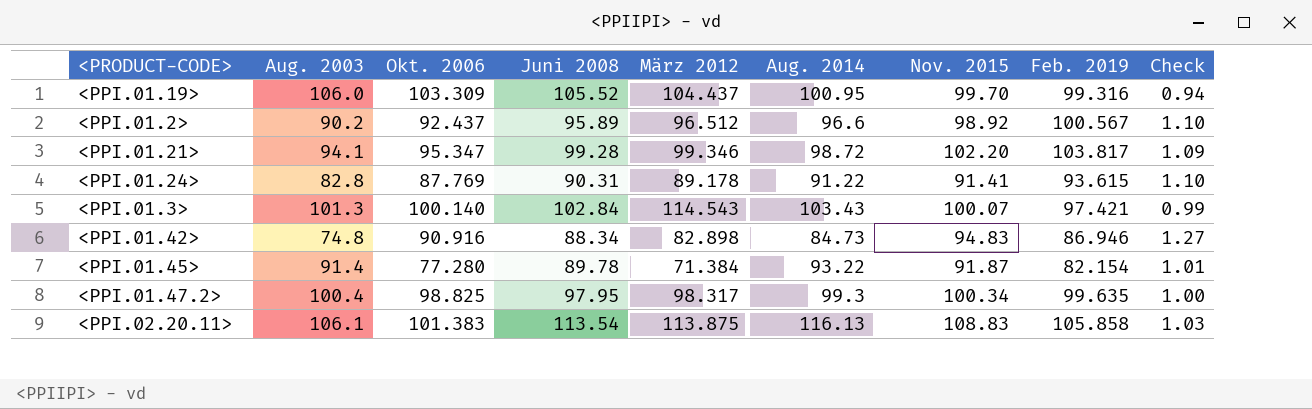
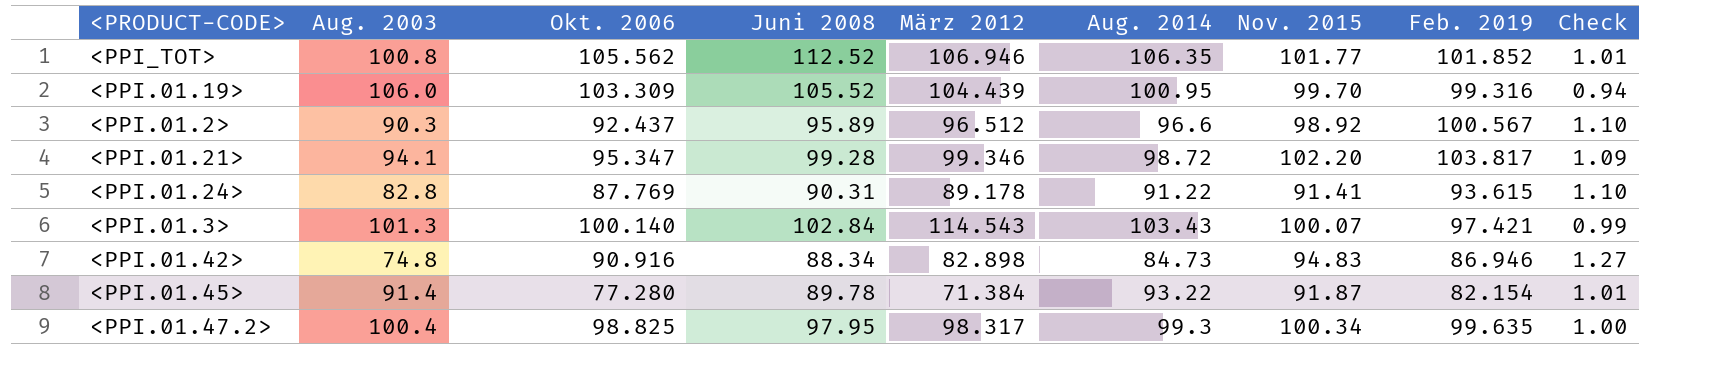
row <PPI.02.20.11>: 106.1 | 101.383 | 113.54 | 113.875 | 116.13 | 108.83 | 105.858 | 1.03 -> none
row <PPI_TOT>: none -> 100.8 | 105.562 | 112.52 | 106.946 | 106.35 | 101.77 | 101.852 | 1.01
<PPI.01.19> | März 2012: 104.437 -> 104.439
<PPI.01.2> | Aug. 2003: 90.2 -> 90.3

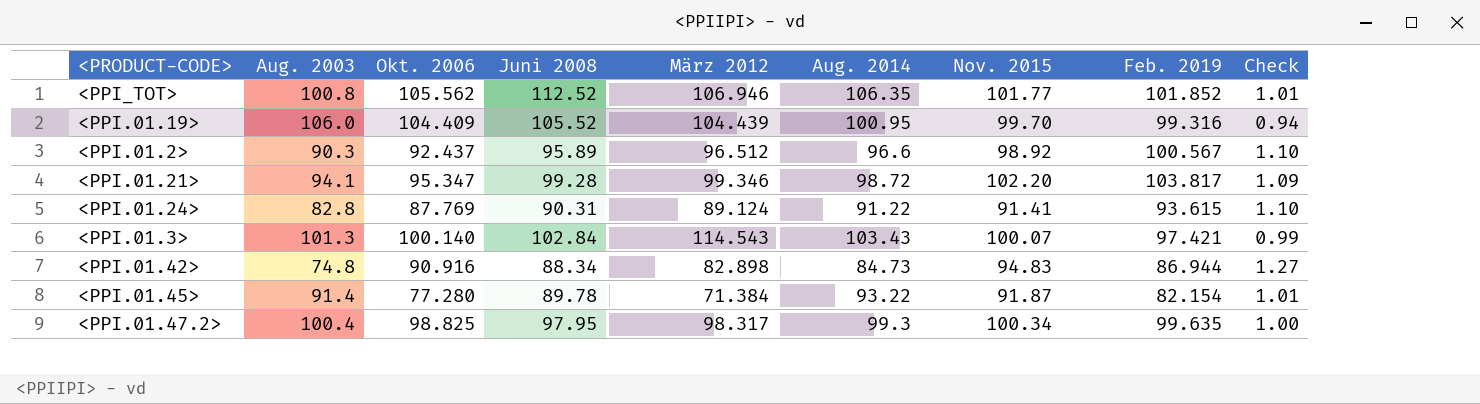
<PPI.01.19> | Okt. 2006: 103.309 -> 104.409
<PPI.01.24> | März 2012: 89.178 -> 89.124
<PPI.01.42> | Feb. 2019: 86.946 -> 86.944

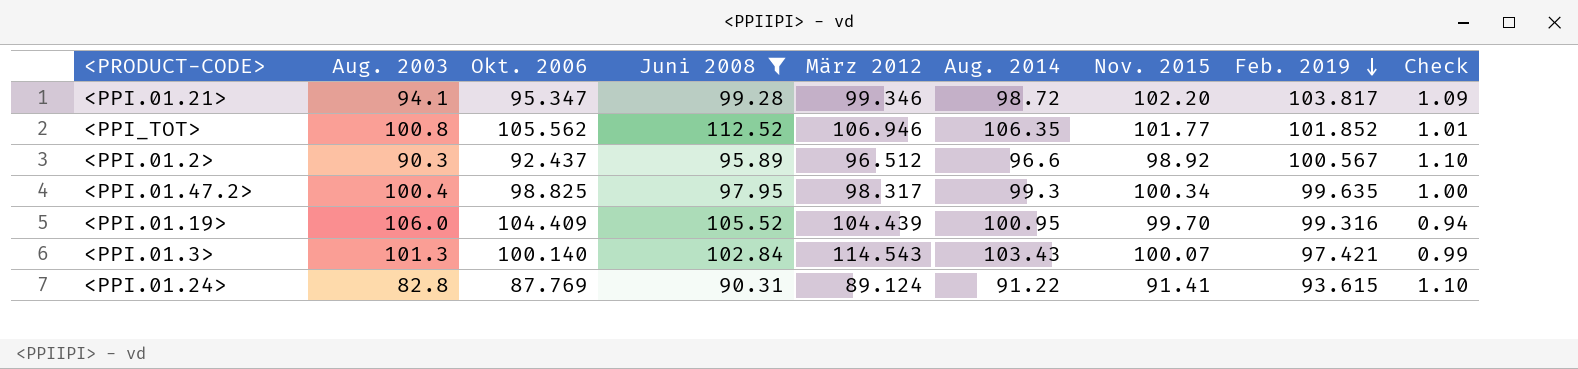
filter: none -> Juni 2008 >= 90.31
row order: none -> Feb. 2019 descending

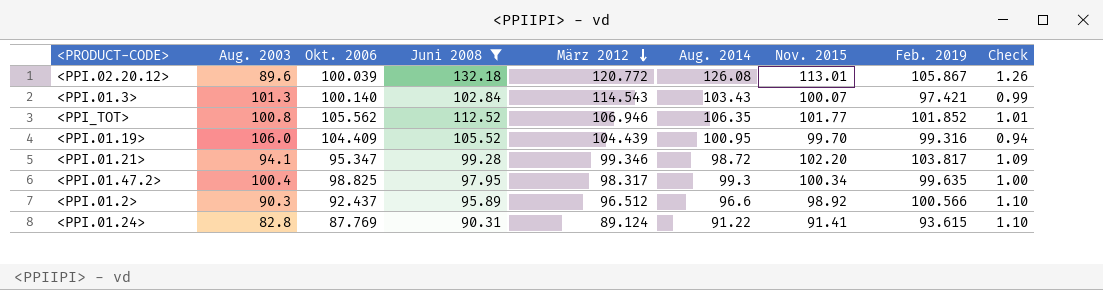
row order: Feb. 2019 descending -> März 2012 descending
row <PPI.02.20.12>: none -> 89.6 | 100.039 | 132.18 | 120.772 | 126.08 | 113.01 | 105.867 | 1.26
<PPI.01.2> | Feb. 2019: 100.567 -> 100.566

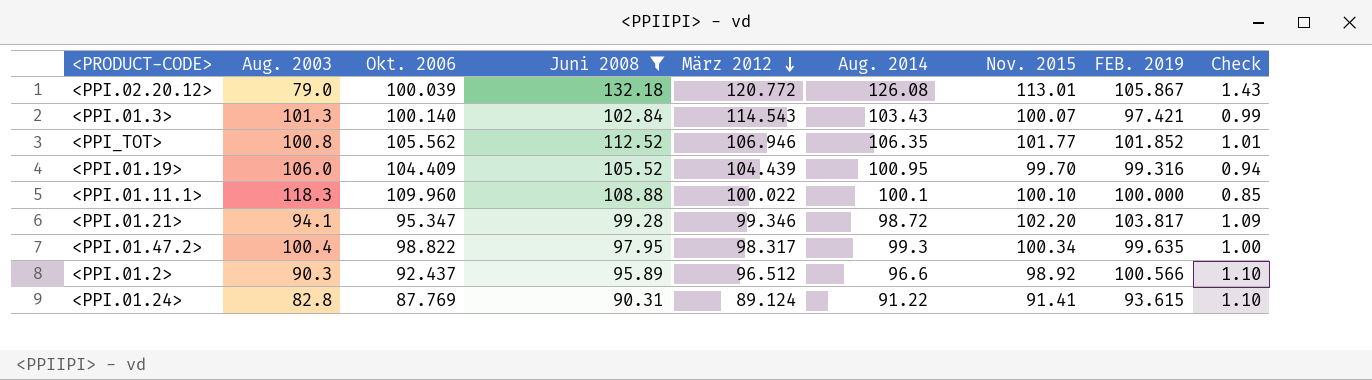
column name: Feb. 2019 -> FEB. 2019
<PPI.02.20.12> | Aug. 2003: 89.6 -> 79.0
<PPI.02.20.12> | Check: 1.26 -> 1.43
row <PPI.01.11.1>: none -> 118.3 | 109.960 | 108.88 | 100.022 | 100.1 | 100.10 | 100.000 | 0.85
<PPI.01.47.2> | Okt. 2006: 98.825 -> 98.822

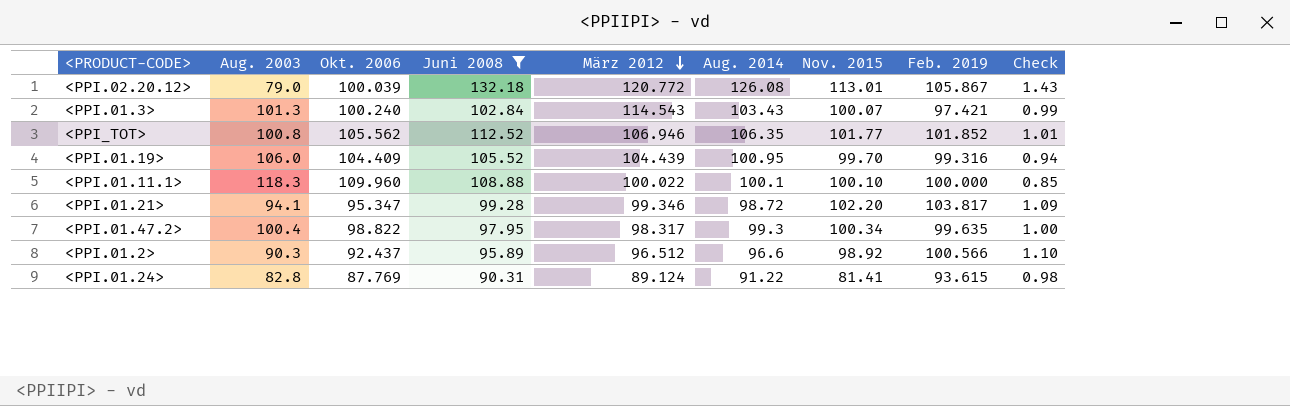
column name: FEB. 2019 -> Feb. 2019
<PPI.01.3> | Okt. 2006: 100.140 -> 100.240
<PPI.01.24> | Nov. 2015: 91.41 -> 81.41
<PPI.01.24> | Check: 1.10 -> 0.98

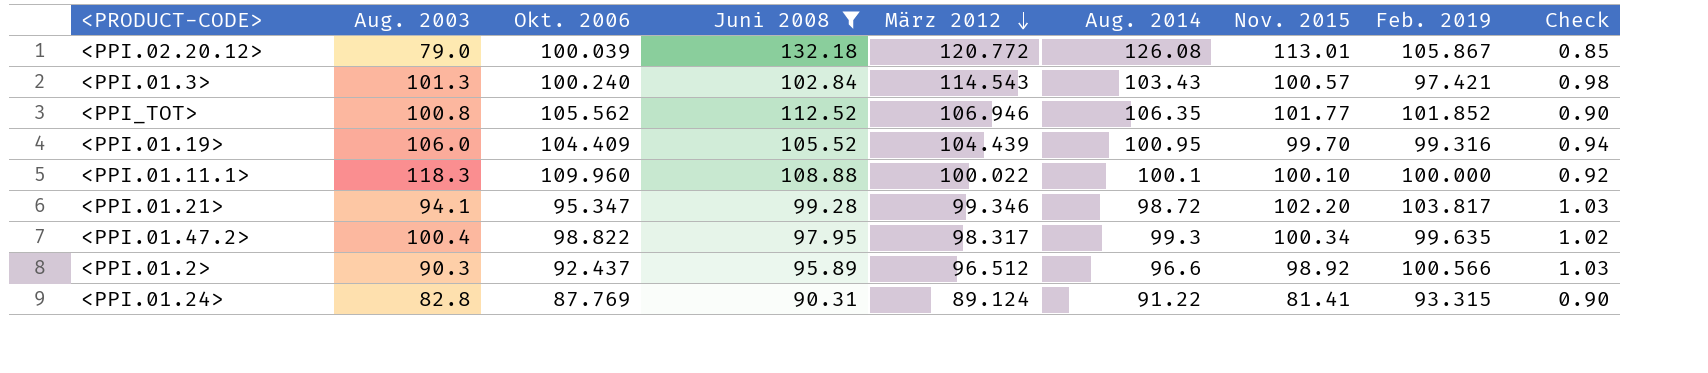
column Check | formula: [Nov. 2015] / [Aug. 2003] -> [Nov. 2015] / [Juni 2008]
<PPI.01.3> | Nov. 2015: 100.07 -> 100.57
<PPI.01.24> | Feb. 2019: 93.615 -> 93.315

